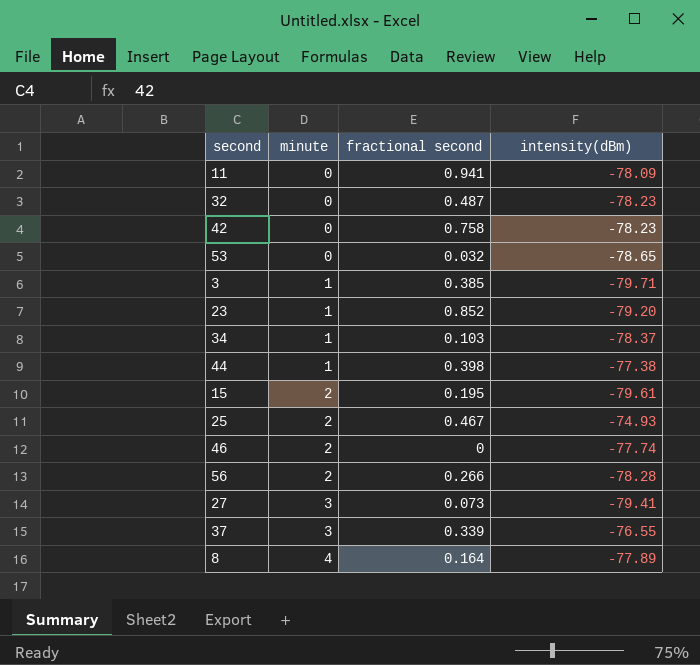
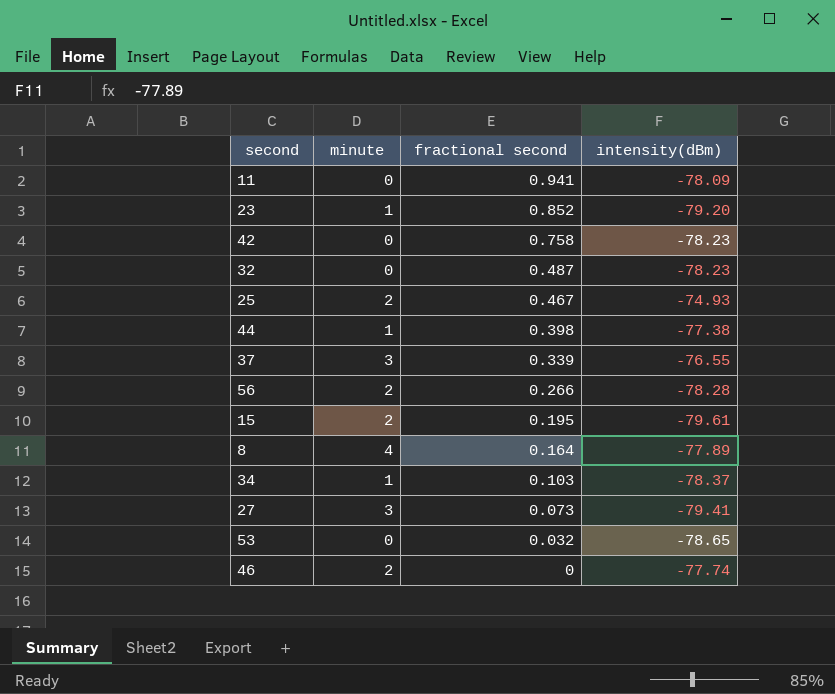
row order: minute ascending -> fractional second descending
row 3: 1 | 0.385 | -79.71 -> none

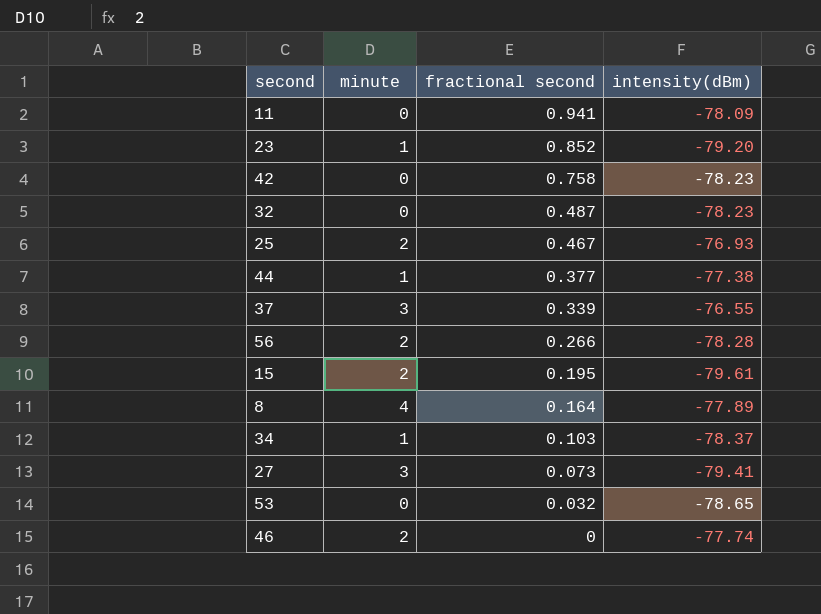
25 | intensity(dBm): -74.93 -> -76.93
44 | fractional second: 0.398 -> 0.377

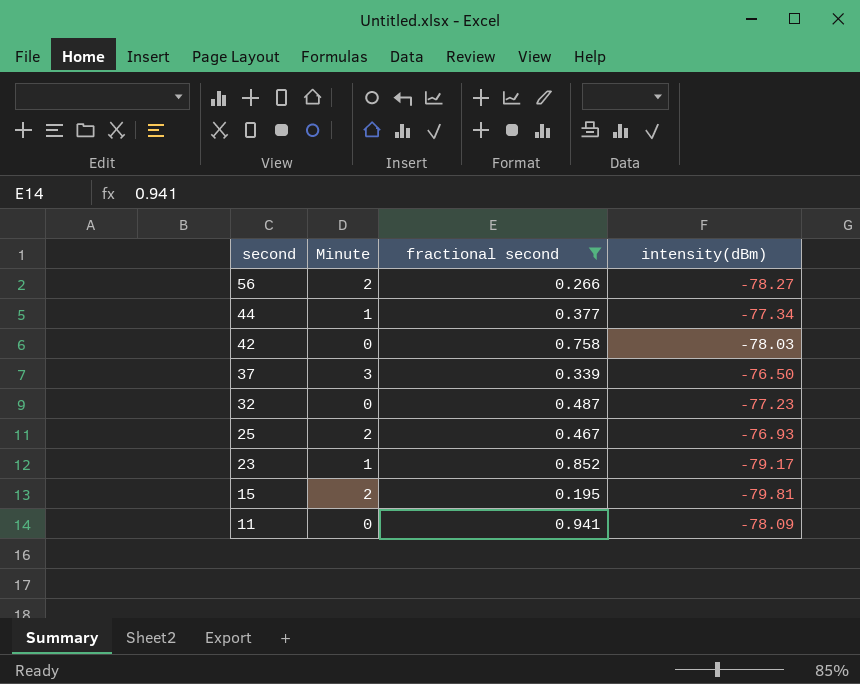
filter: none -> fractional second >= 0.195
row order: fractional second descending -> second descending
column name: minute -> Minute
56 | intensity(dBm): -78.28 -> -78.27
44 | intensity(dBm): -77.38 -> -77.34
42 | intensity(dBm): -78.23 -> -78.03
37 | intensity(dBm): -76.55 -> -76.50
32 | intensity(dBm): -78.23 -> -77.23
23 | intensity(dBm): -79.20 -> -79.17
15 | intensity(dBm): -79.61 -> -79.81

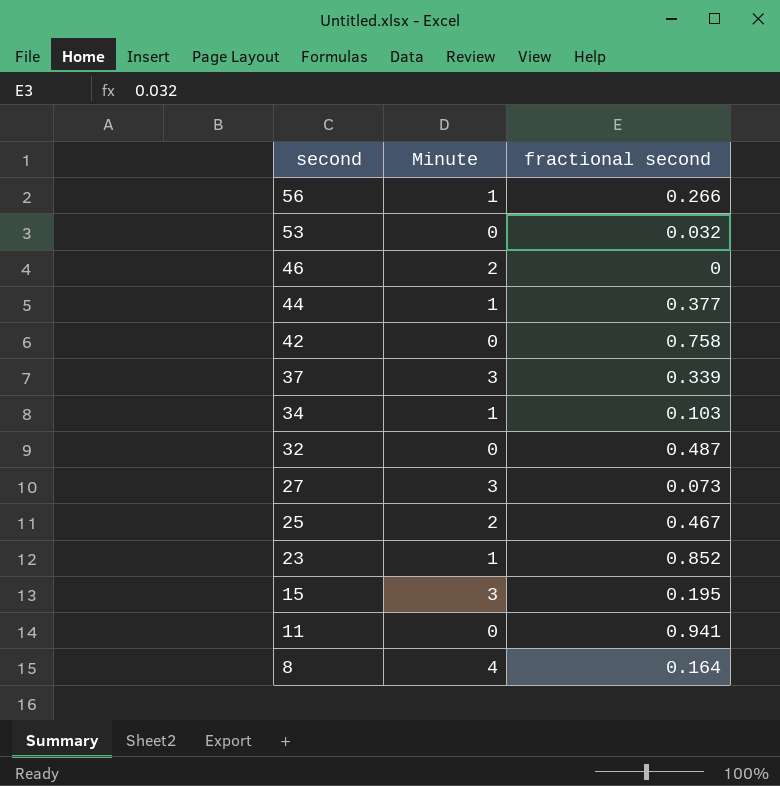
filter: fractional second >= 0.195 -> none
column intensity(dBm) | position: 4 -> none
56 | Minute: 2 -> 1
15 | Minute: 2 -> 3

